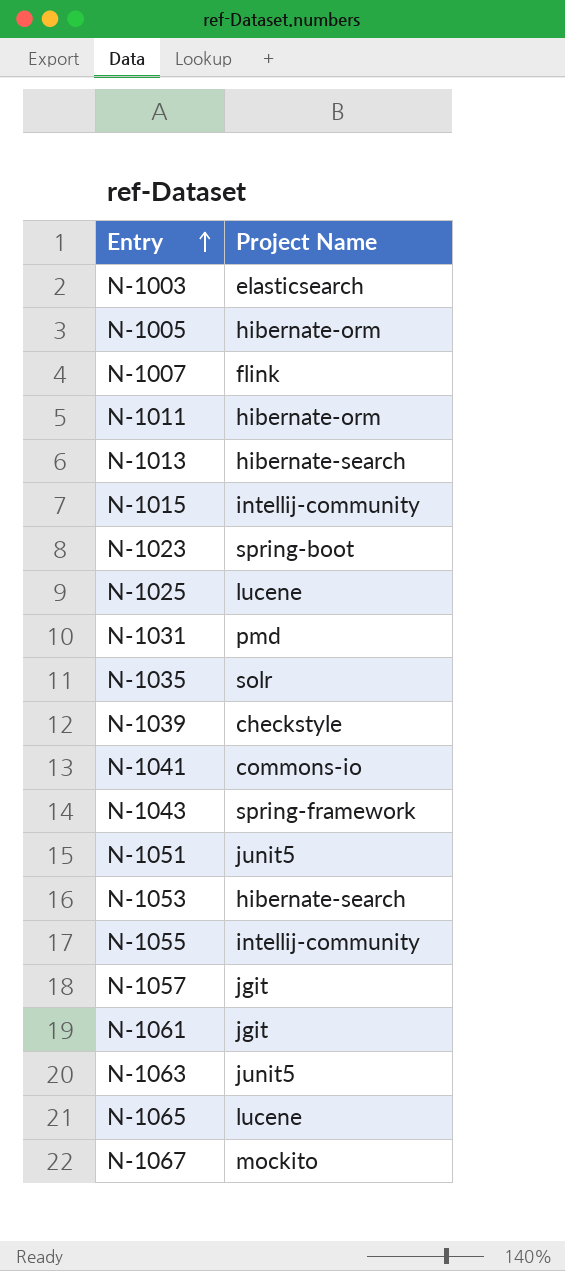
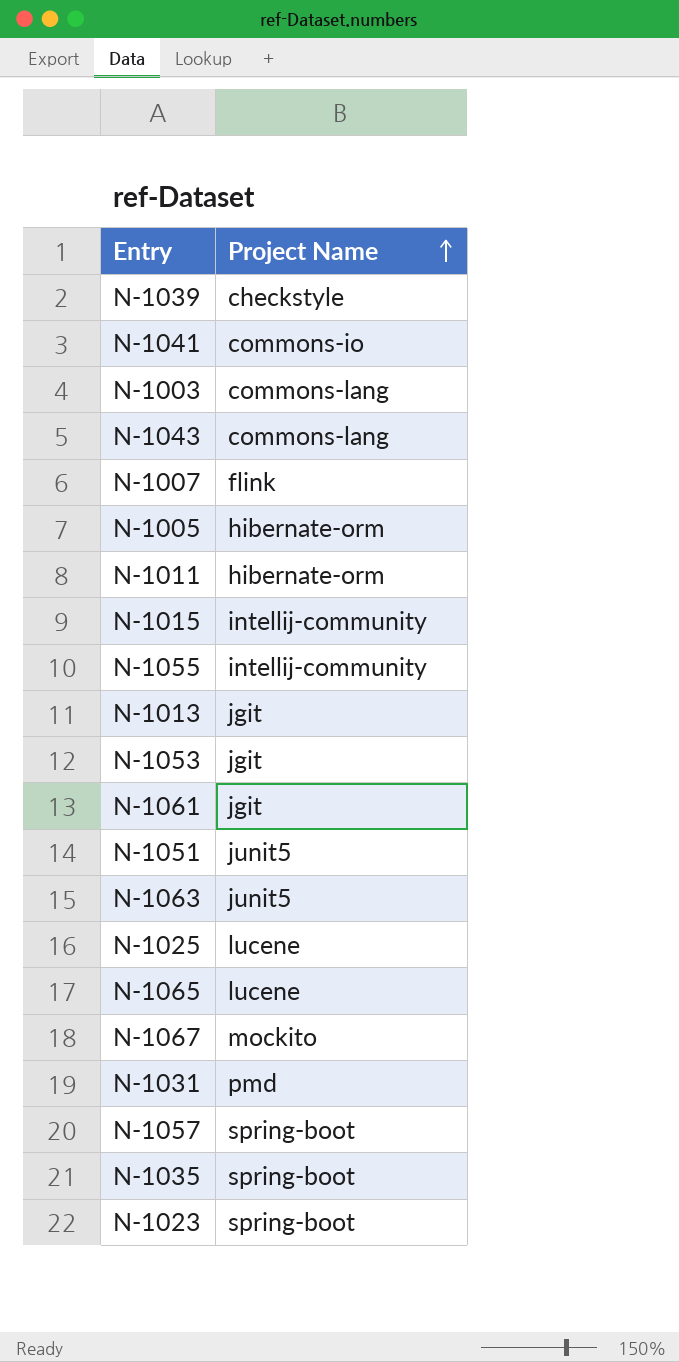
row order: Entry ascending -> Project Name ascending
N-1003 | Project Name: elasticsearch -> commons-lang
N-1043 | Project Name: spring-framework -> commons-lang
N-1013 | Project Name: hibernate-search -> jgit
N-1053 | Project Name: hibernate-search -> jgit
N-1057 | Project Name: jgit -> spring-boot
N-1035 | Project Name: solr -> spring-boot

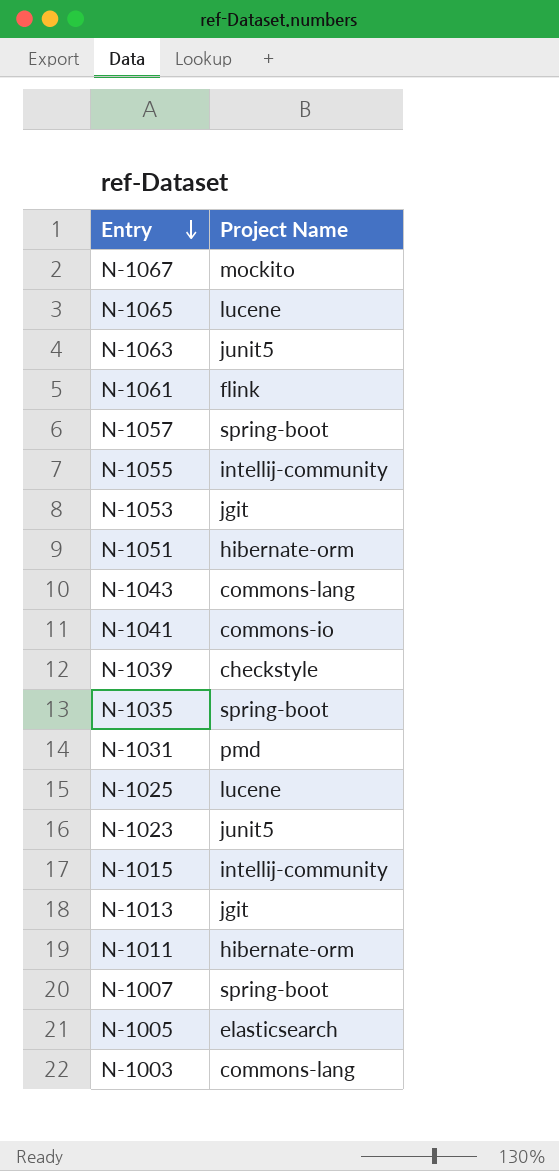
row order: Project Name ascending -> Entry descending
N-1061 | Project Name: jgit -> flink
N-1051 | Project Name: junit5 -> hibernate-orm
N-1023 | Project Name: spring-boot -> junit5
N-1007 | Project Name: flink -> spring-boot
N-1005 | Project Name: hibernate-orm -> elasticsearch

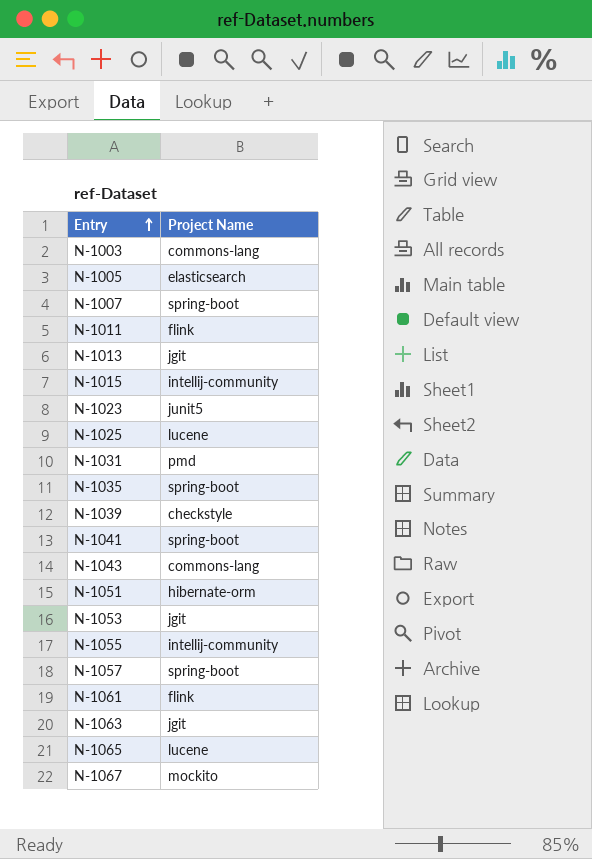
row order: Entry descending -> Entry ascending
N-1011 | Project Name: hibernate-orm -> flink
N-1041 | Project Name: commons-io -> spring-boot
N-1063 | Project Name: junit5 -> jgit

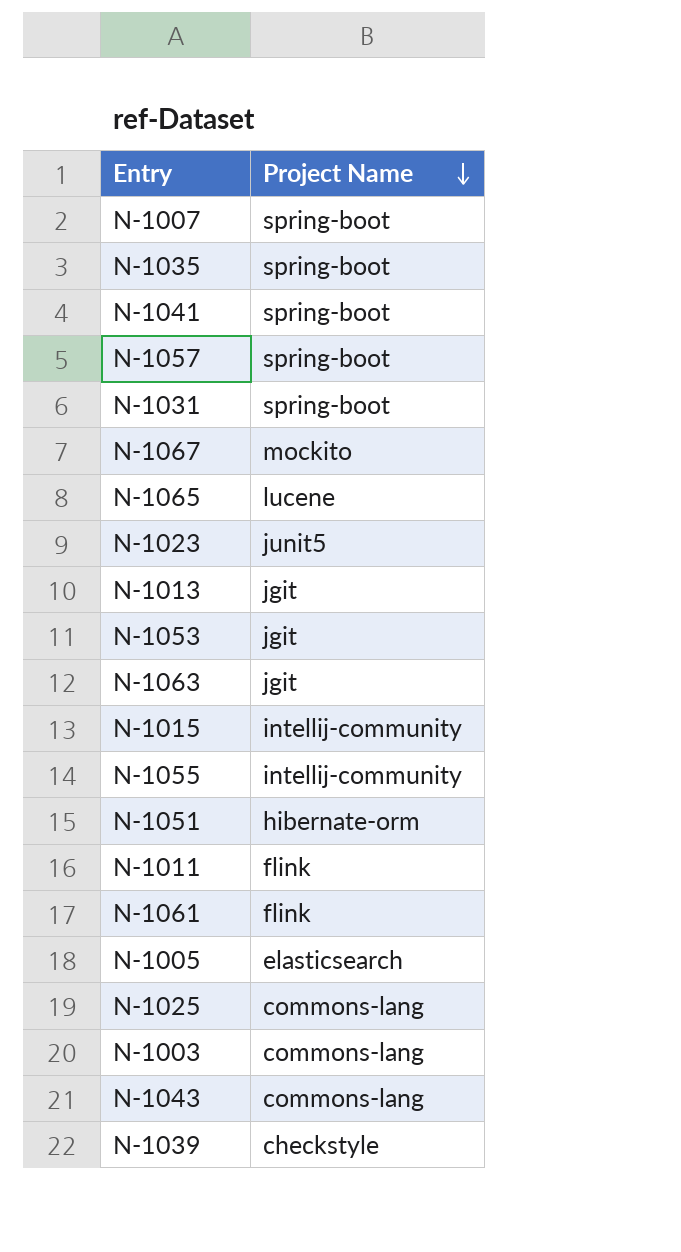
row order: Entry ascending -> Project Name descending
N-1031 | Project Name: pmd -> spring-boot
N-1025 | Project Name: lucene -> commons-lang

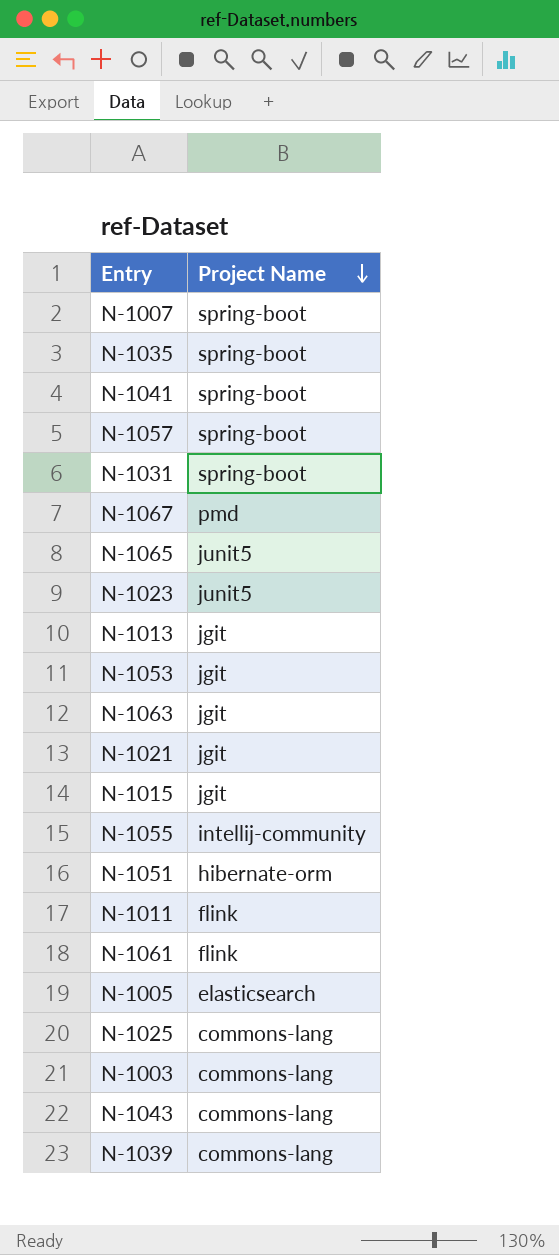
N-1067 | Project Name: mockito -> pmd
N-1065 | Project Name: lucene -> junit5
row N-1021: none -> jgit
N-1015 | Project Name: intellij-community -> jgit
N-1039 | Project Name: checkstyle -> commons-lang

